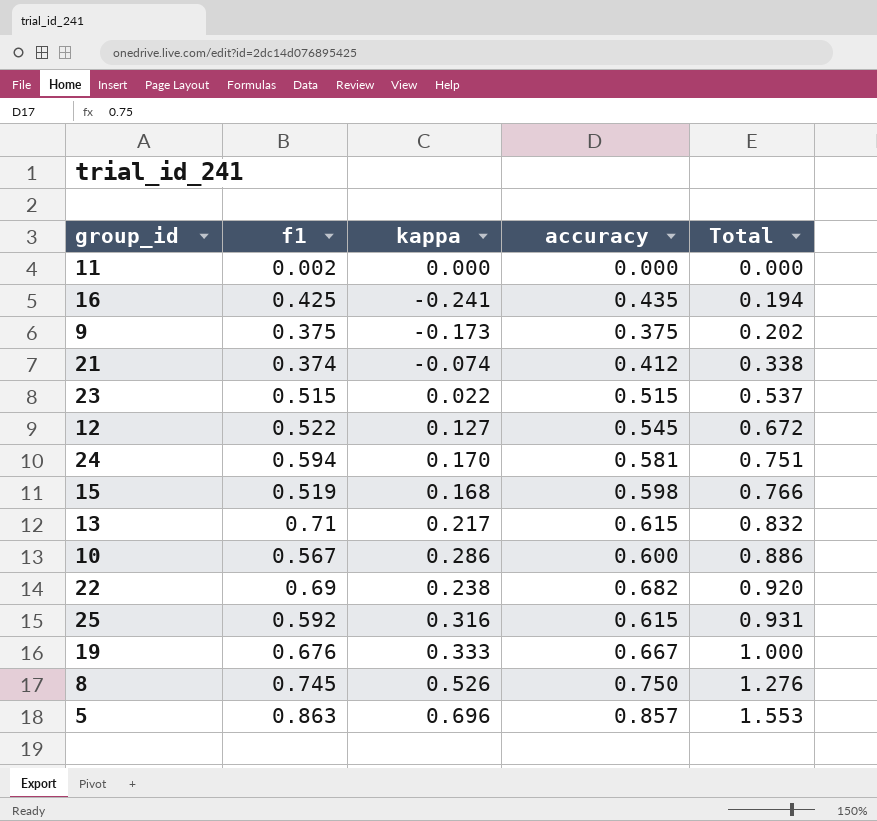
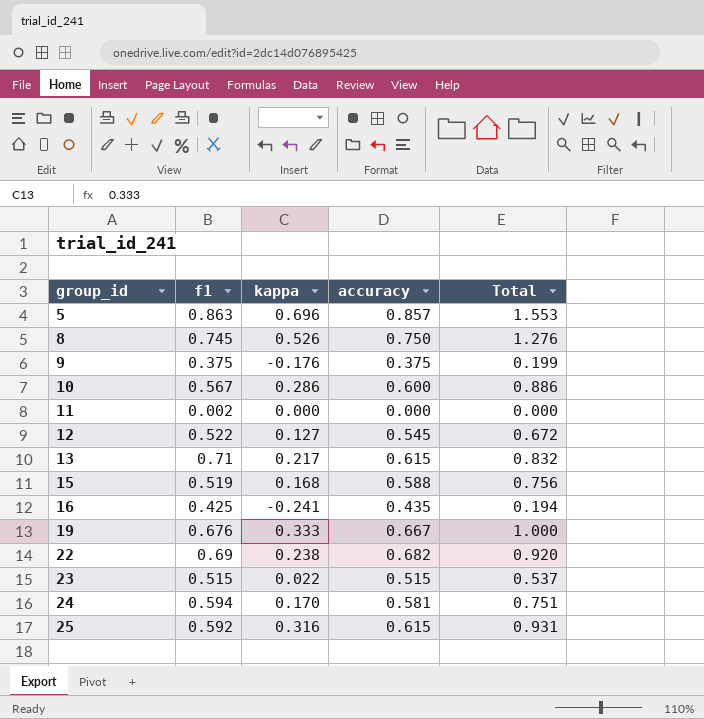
row order: Total ascending -> group_id ascending
row 21: 0.374 | -0.074 | 0.412 | 0.338 -> none
9 | kappa: -0.173 -> -0.176
9 | Total: 0.202 -> 0.199
15 | accuracy: 0.598 -> 0.588
15 | Total: 0.766 -> 0.756

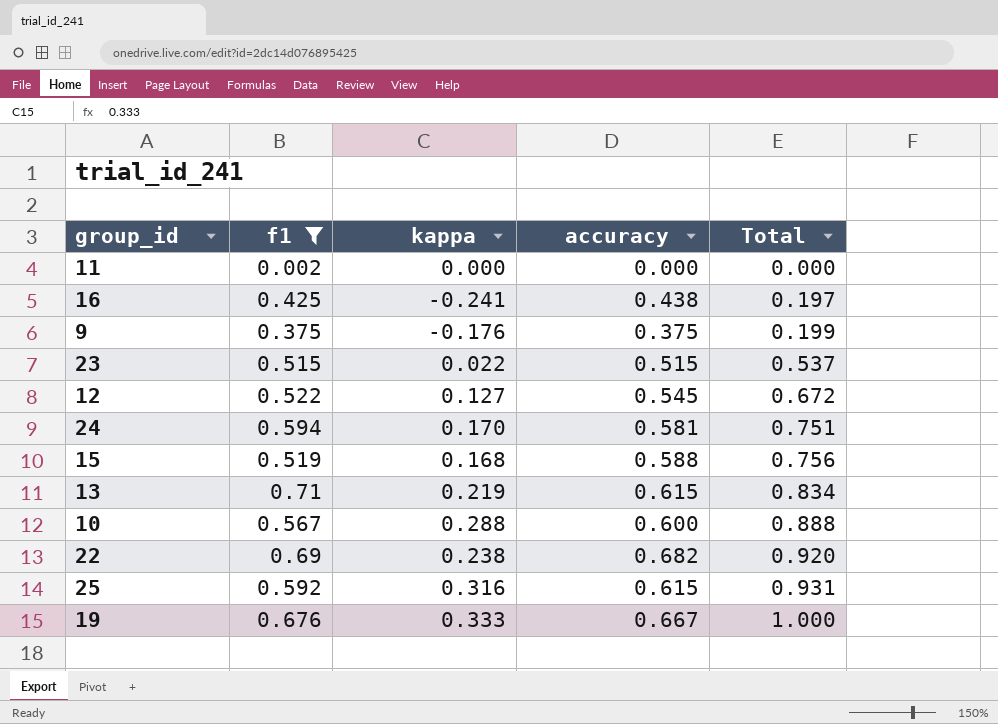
filter: none -> f1 <= 0.71
row order: group_id ascending -> Total ascending
16 | accuracy: 0.435 -> 0.438
16 | Total: 0.194 -> 0.197
13 | kappa: 0.217 -> 0.219
13 | Total: 0.832 -> 0.834
10 | kappa: 0.286 -> 0.288
10 | Total: 0.886 -> 0.888

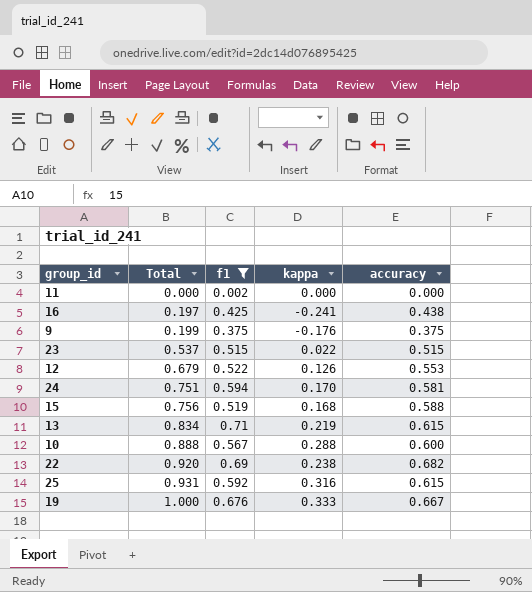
column Total | position: 5 -> 2
12 | Total: 0.672 -> 0.679
12 | kappa: 0.127 -> 0.126
12 | accuracy: 0.545 -> 0.553

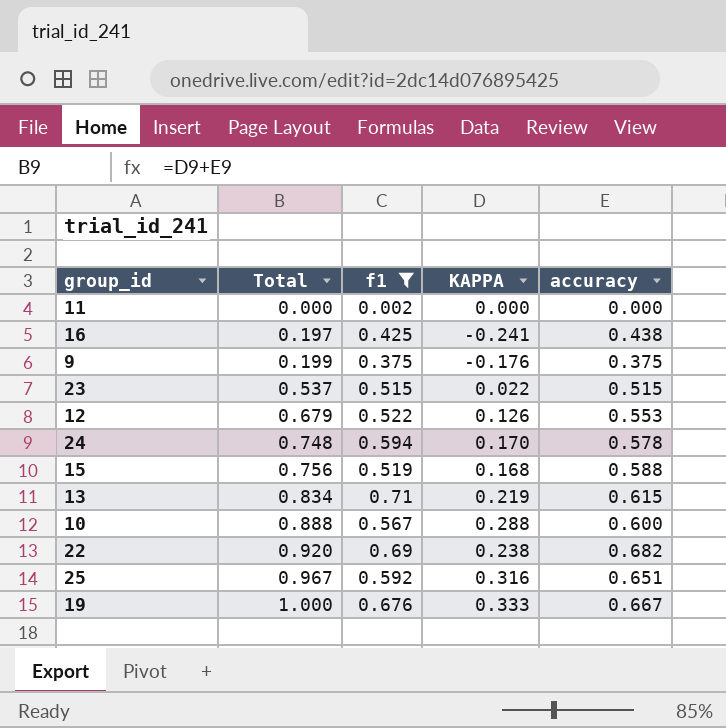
column name: kappa -> KAPPA
24 | Total: 0.751 -> 0.748
24 | accuracy: 0.581 -> 0.578
25 | Total: 0.931 -> 0.967
25 | accuracy: 0.615 -> 0.651

